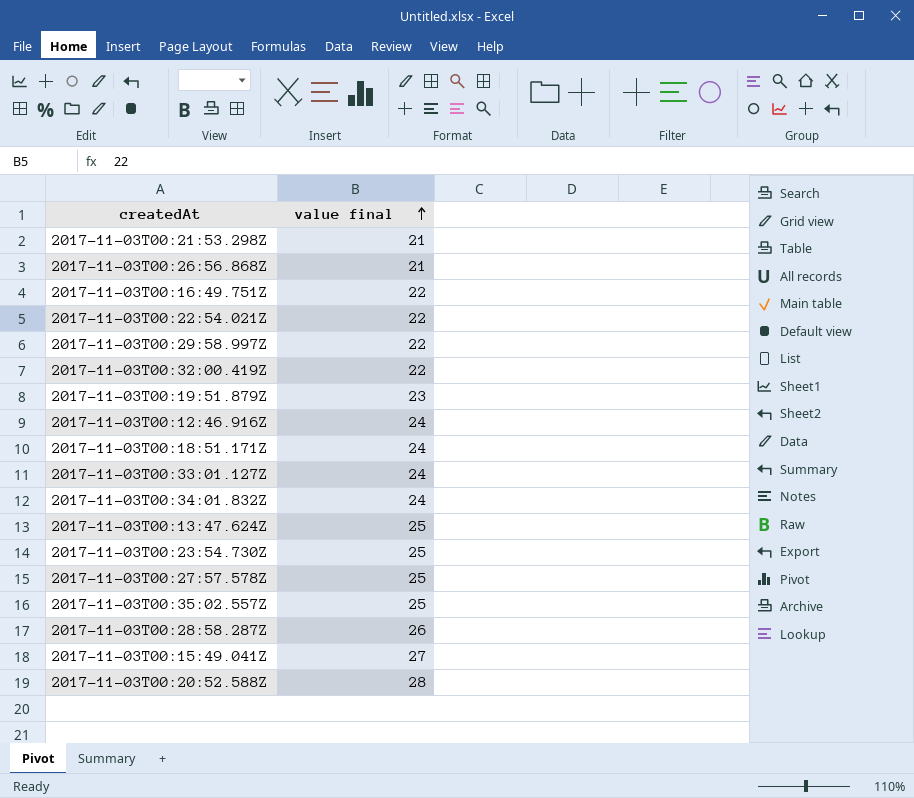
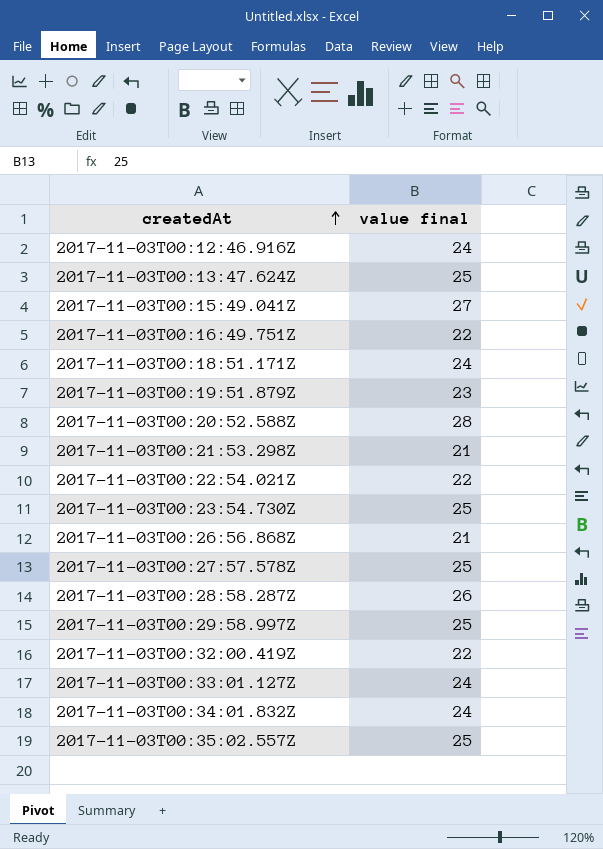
row order: value final ascending -> createdAt ascending
2017-11-03T00:29:58.997Z | value final: 22 -> 25

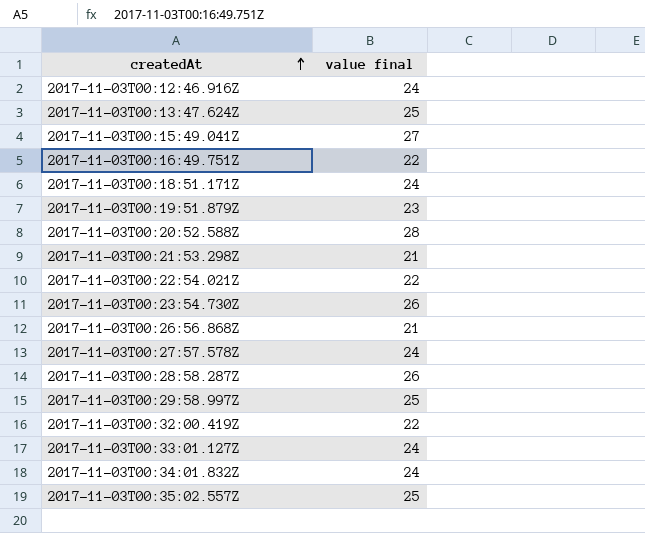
2017-11-03T00:23:54.730Z | value final: 25 -> 26
2017-11-03T00:27:57.578Z | value final: 25 -> 24

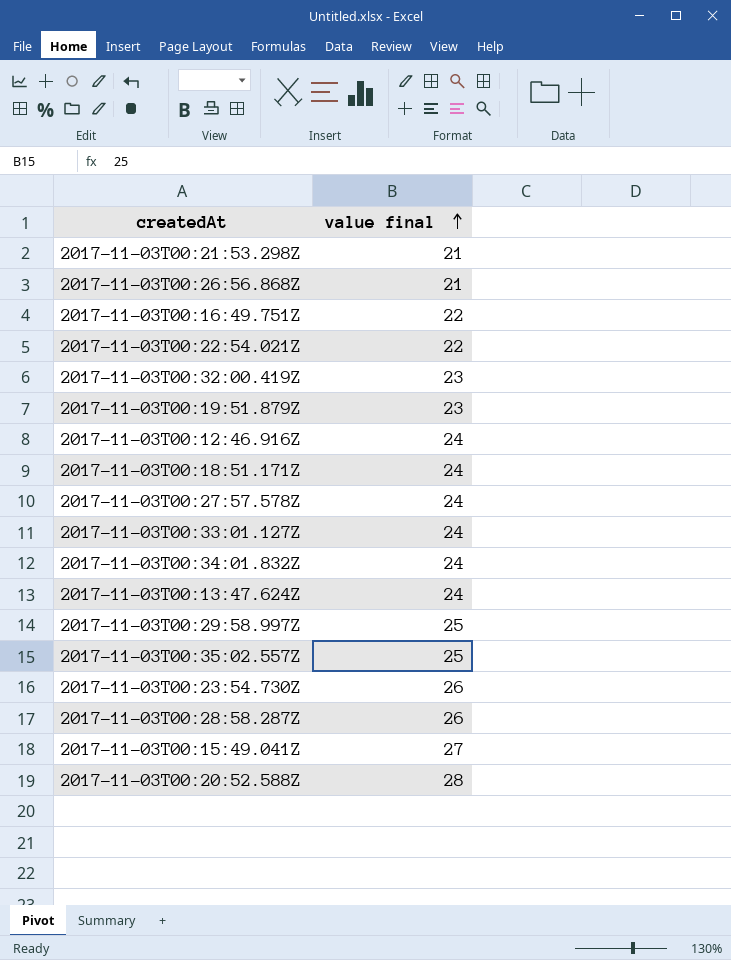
row order: createdAt ascending -> value final ascending
2017-11-03T00:32:00.419Z | value final: 22 -> 23
2017-11-03T00:13:47.624Z | value final: 25 -> 24

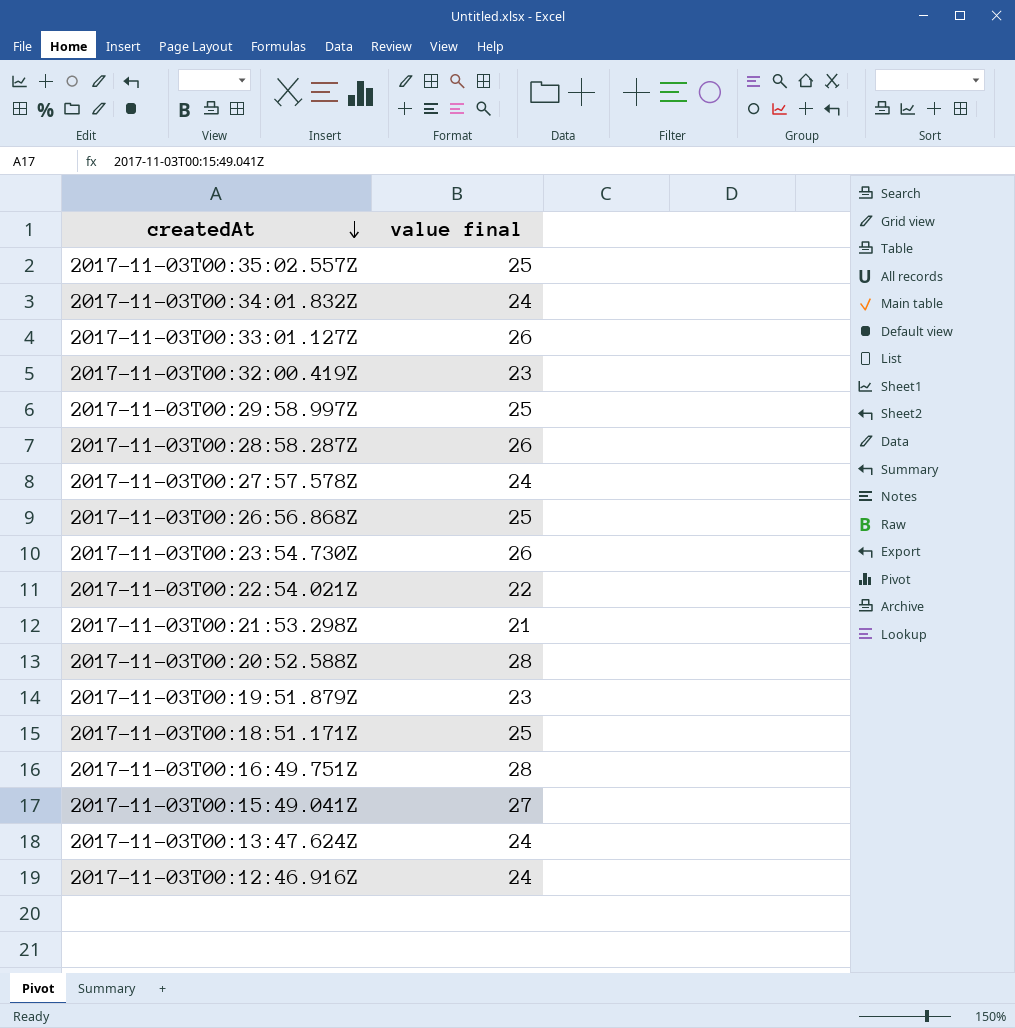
row order: value final ascending -> createdAt descending
2017-11-03T00:33:01.127Z | value final: 24 -> 26
2017-11-03T00:26:56.868Z | value final: 21 -> 25
2017-11-03T00:18:51.171Z | value final: 24 -> 25
2017-11-03T00:16:49.751Z | value final: 22 -> 28

